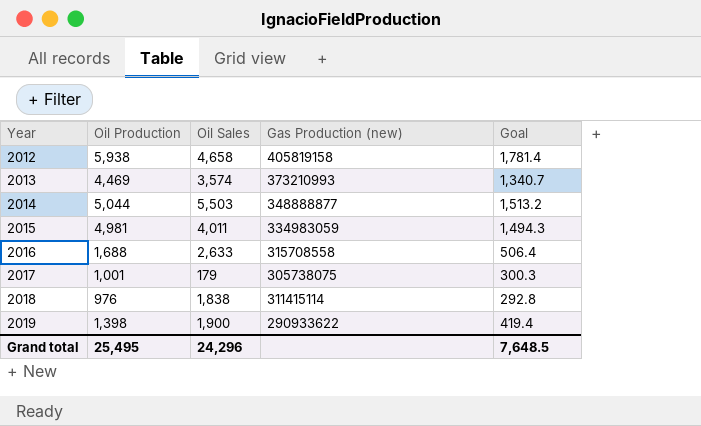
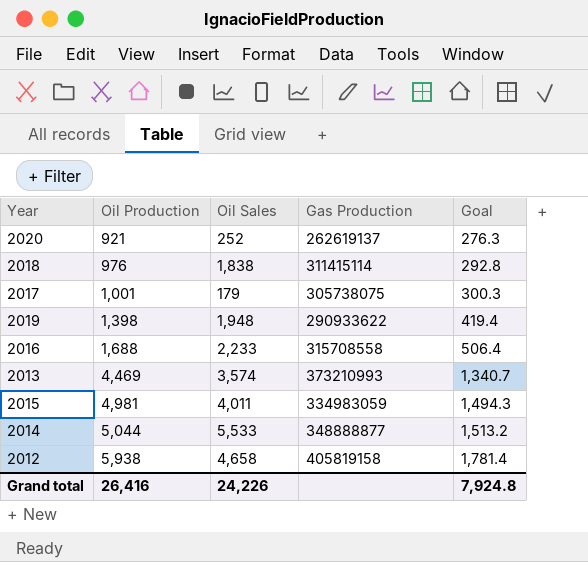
row order: Year ascending -> Oil Production ascending
column name: Gas Production (new) -> Gas Production
row 2020: none -> 921 | 252 | 262619137 | 276.3
2019 | Oil Sales: 1,900 -> 1,948
2016 | Oil Sales: 2,633 -> 2,233
2014 | Oil Sales: 5,503 -> 5,533
Grand total | Oil Production: 25,495 -> 26,416
Grand total | Oil Sales: 24,296 -> 24,226
Grand total | Goal: 7,648.5 -> 7,924.8

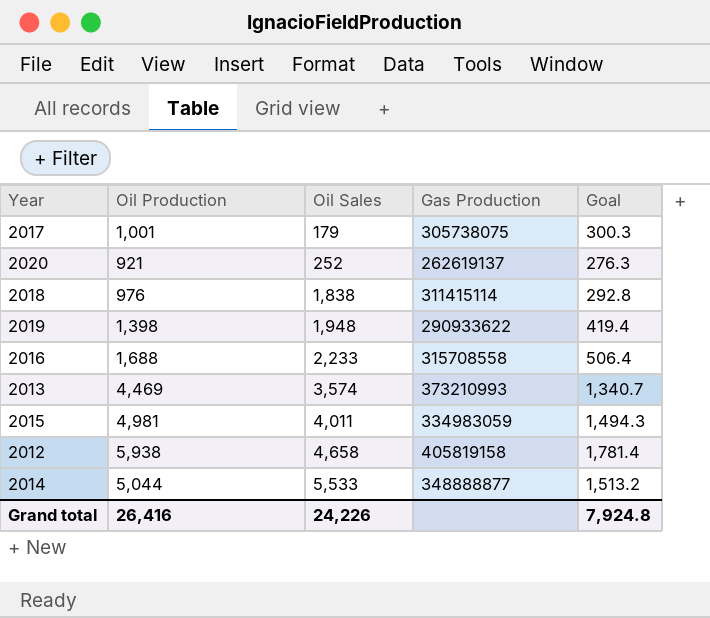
row order: Oil Production ascending -> Oil Sales ascending

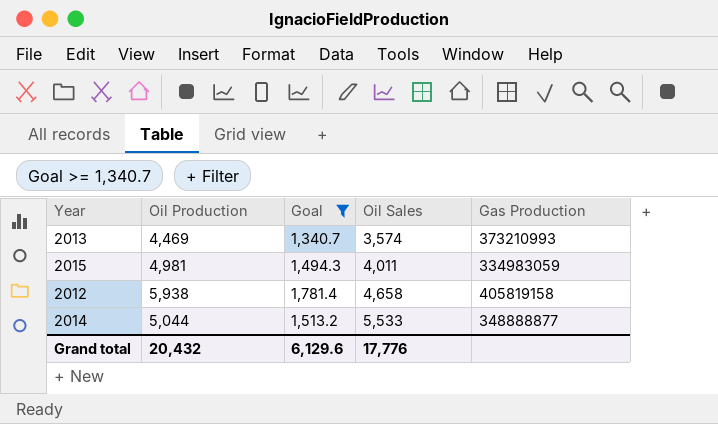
filter: none -> Goal >= 1,340.7
column Goal | position: 5 -> 3
Grand total | Oil Production: 26,416 -> 20,432
Grand total | Goal: 7,924.8 -> 6,129.6
Grand total | Oil Sales: 24,226 -> 17,776

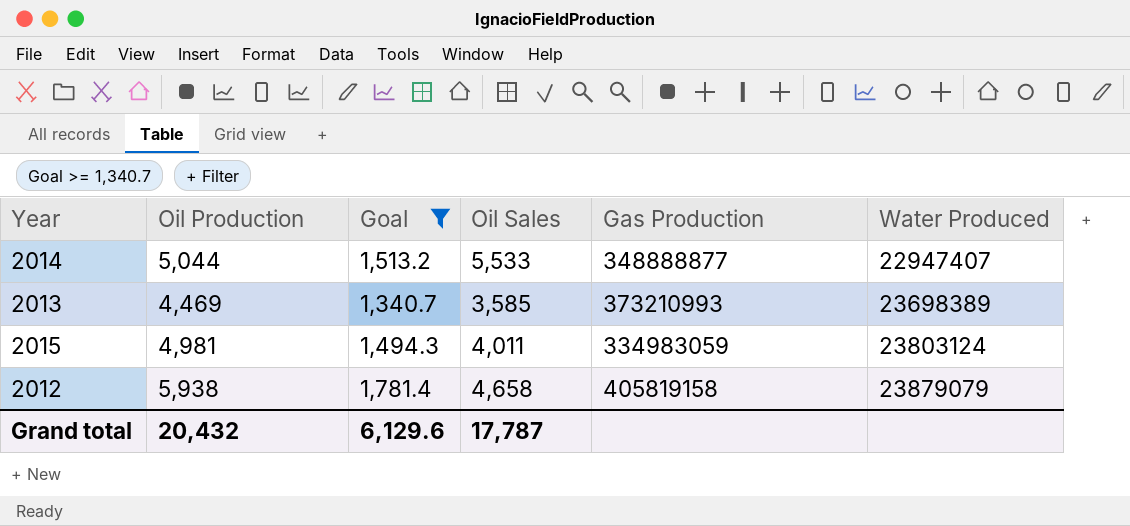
row order: Oil Sales ascending -> Water Produced ascending
column Water Produced | position: none -> 6
2013 | Oil Sales: 3,574 -> 3,585
Grand total | Oil Sales: 17,776 -> 17,787

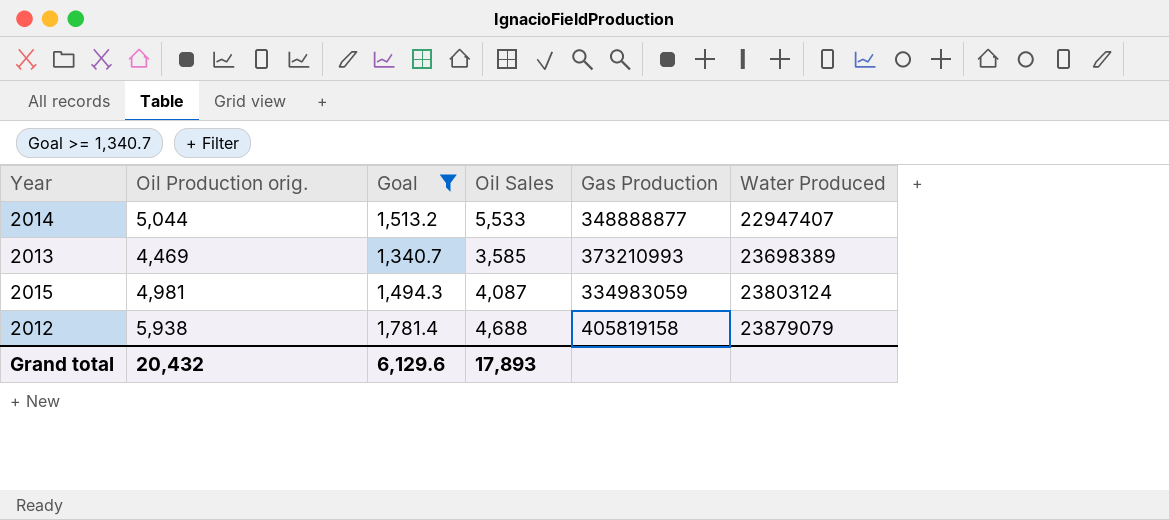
column name: Oil Production -> Oil Production orig.
2015 | Oil Sales: 4,011 -> 4,087
2012 | Oil Sales: 4,658 -> 4,688
Grand total | Oil Sales: 17,787 -> 17,893

